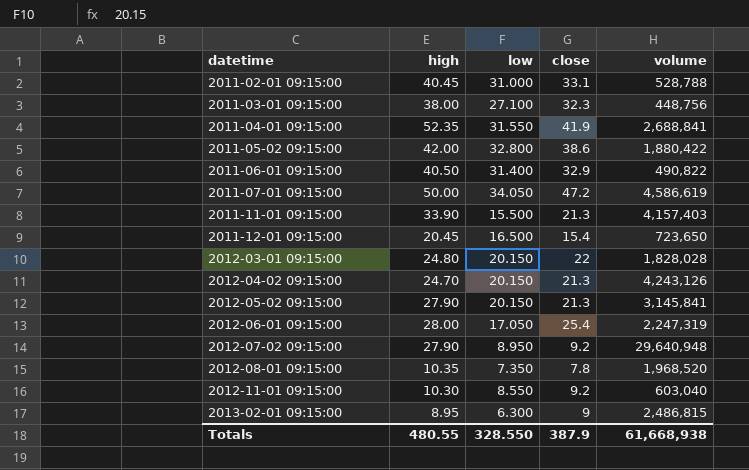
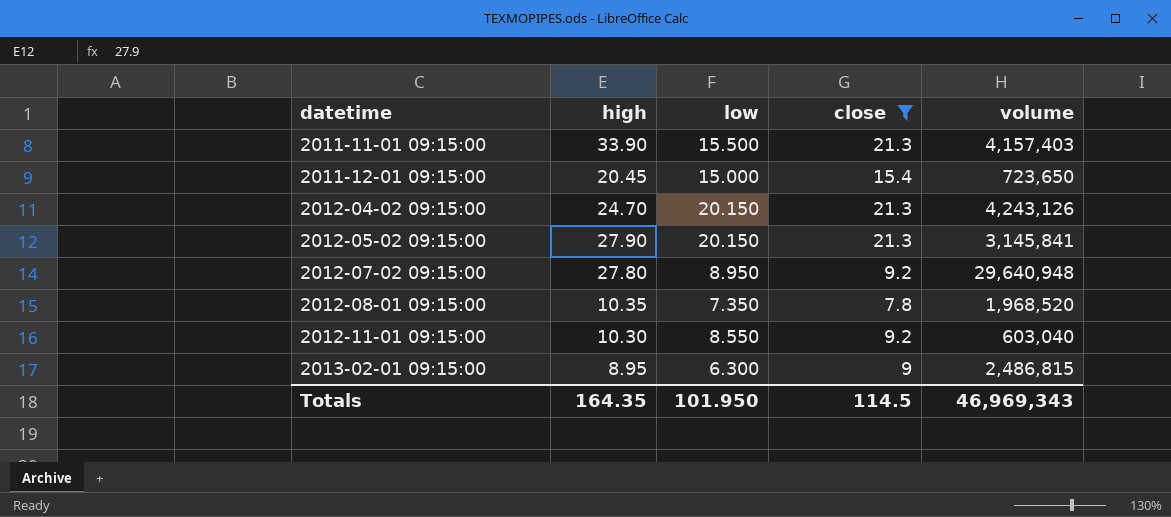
filter: none -> close <= 21.3
2011-12-01 09:15:00 | low: 16.500 -> 15.000
2012-07-02 09:15:00 | high: 27.90 -> 27.80
Totals | high: 480.55 -> 164.35
Totals | low: 328.550 -> 101.950
Totals | close: 387.9 -> 114.5
Totals | volume: 61,668,938 -> 46,969,343

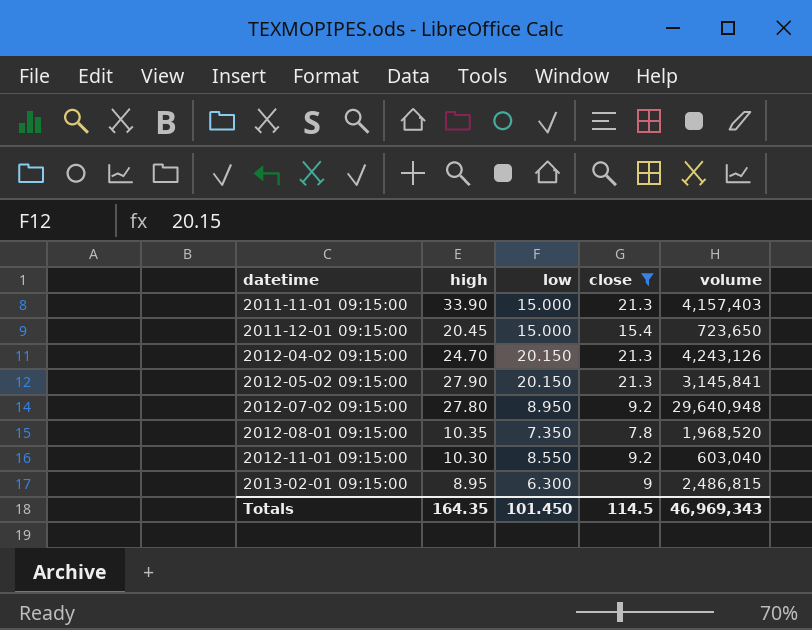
2011-11-01 09:15:00 | low: 15.500 -> 15.000
Totals | low: 101.950 -> 101.450

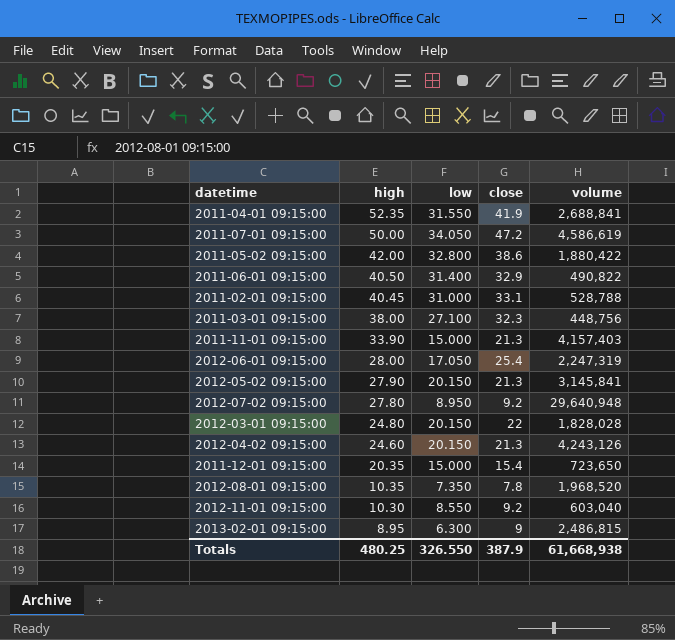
filter: close <= 21.3 -> none
row order: datetime ascending -> high descending
2012-04-02 09:15:00 | high: 24.70 -> 24.60
2011-12-01 09:15:00 | high: 20.45 -> 20.35
Totals | high: 164.35 -> 480.25
Totals | low: 101.450 -> 326.550
Totals | close: 114.5 -> 387.9
Totals | volume: 46,969,343 -> 61,668,938

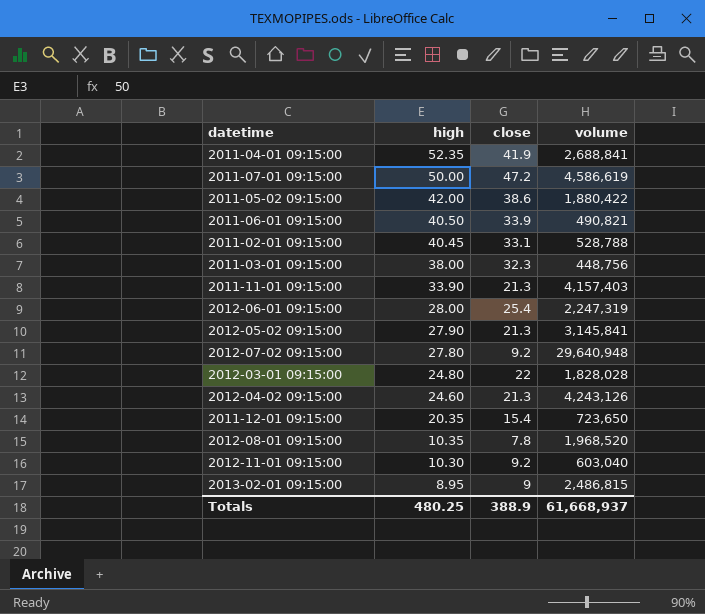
column low | position: 3 -> none
2011-06-01 09:15:00 | close: 32.9 -> 33.9
2011-06-01 09:15:00 | volume: 490,822 -> 490,821
Totals | close: 387.9 -> 388.9
Totals | volume: 61,668,938 -> 61,668,937

